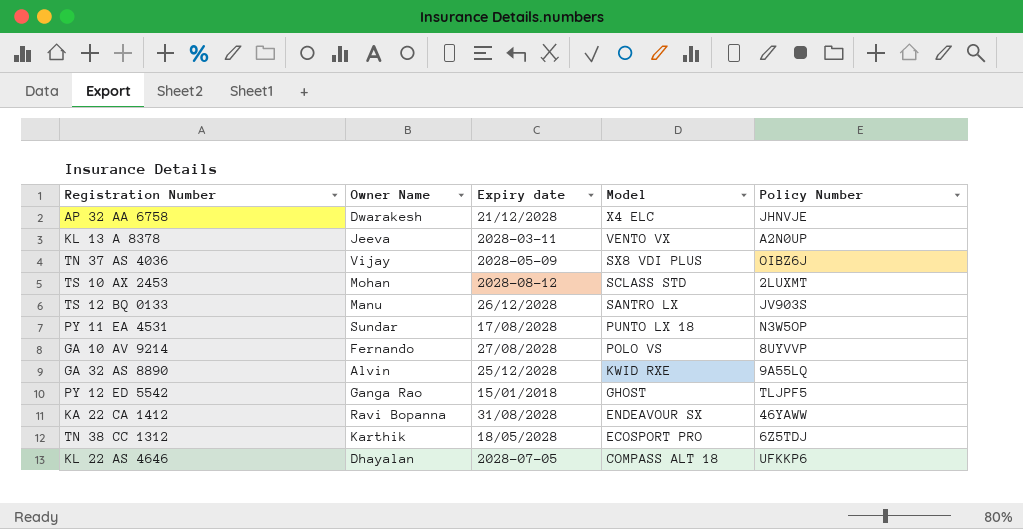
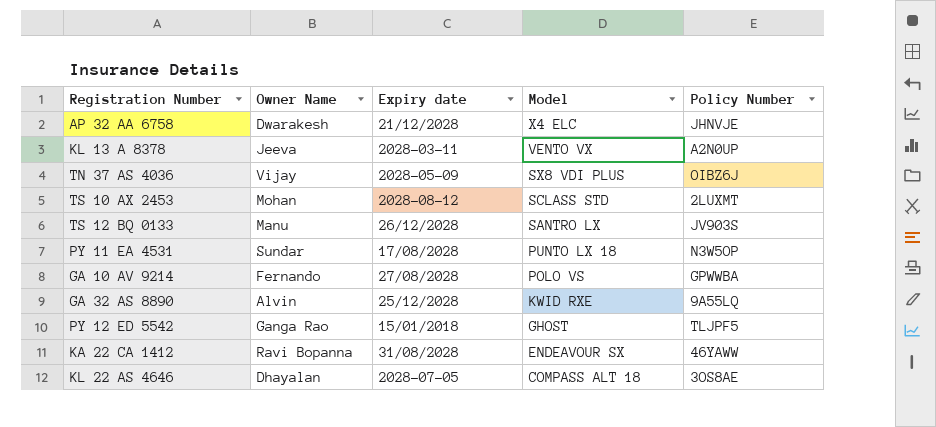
row TN 38 CC 1312: Karthik | 18/05/2028 | ECOSPORT PRO | 6Z5TDJ -> none
GA 10 AV 9214 | Policy Number: 8UYVVP -> GPWWBA
KL 22 AS 4646 | Policy Number: UFKKP6 -> 3OS8AE

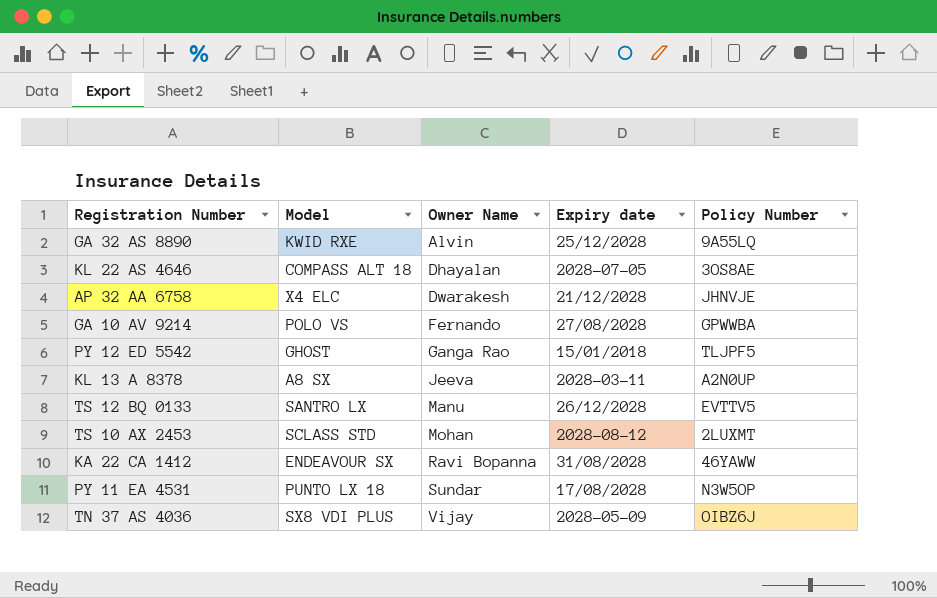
row order: Model descending -> Owner Name ascending
column Model | position: 4 -> 2
KL 13 A 8378 | Model: VENTO VX -> A8 SX
TS 12 BQ 0133 | Policy Number: JV903S -> EVTTV5

